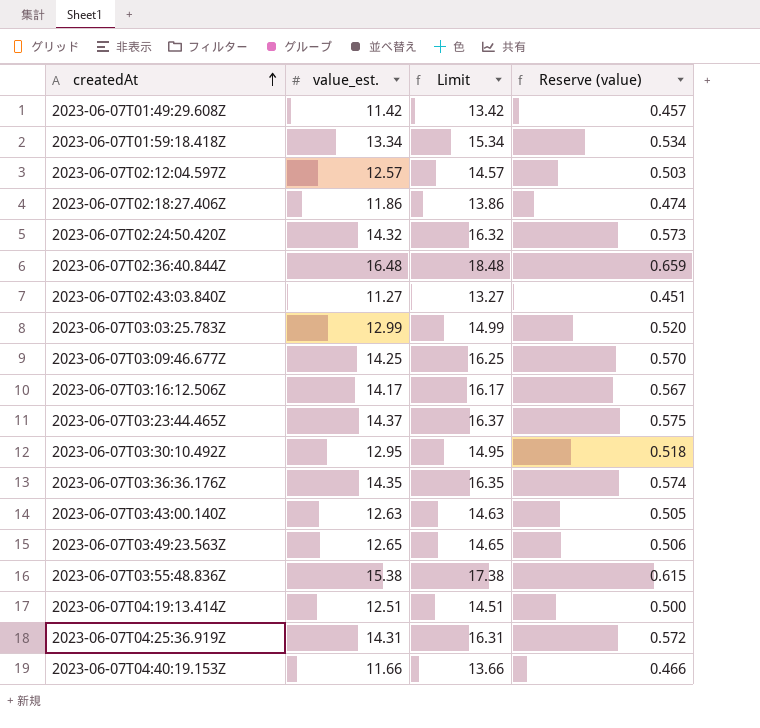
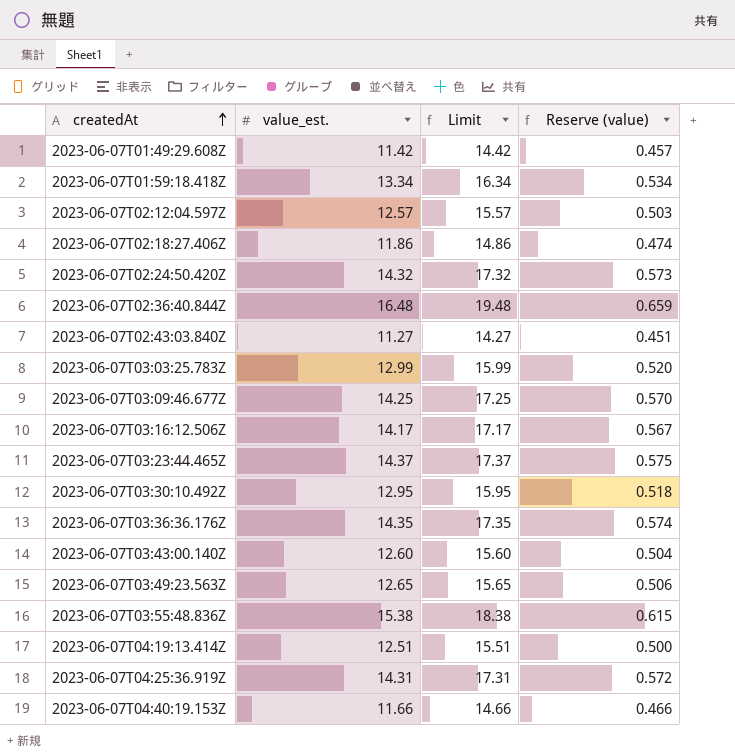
column Limit | formula: [value_est.] + 2 -> [value_est.] + 3
2023-06-07T03:43:00.140Z | value_est.: 12.63 -> 12.60
2023-06-07T03:43:00.140Z | Reserve (value): 0.505 -> 0.504

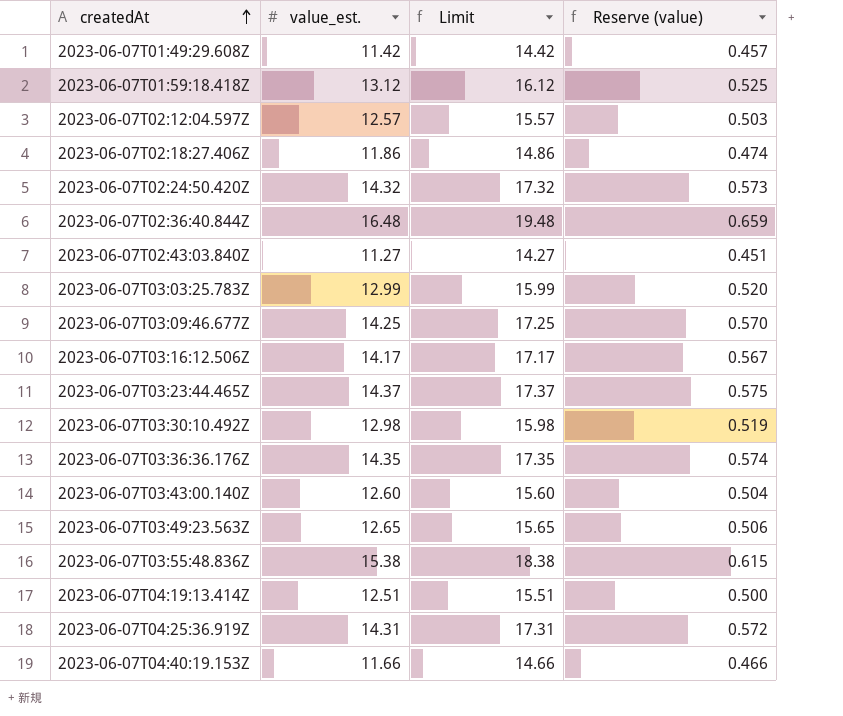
2023-06-07T01:59:18.418Z | value_est.: 13.34 -> 13.12
2023-06-07T01:59:18.418Z | Limit: 16.34 -> 16.12
2023-06-07T01:59:18.418Z | Reserve (value): 0.534 -> 0.525
2023-06-07T03:30:10.492Z | value_est.: 12.95 -> 12.98
2023-06-07T03:30:10.492Z | Limit: 15.95 -> 15.98
2023-06-07T03:30:10.492Z | Reserve (value): 0.518 -> 0.519

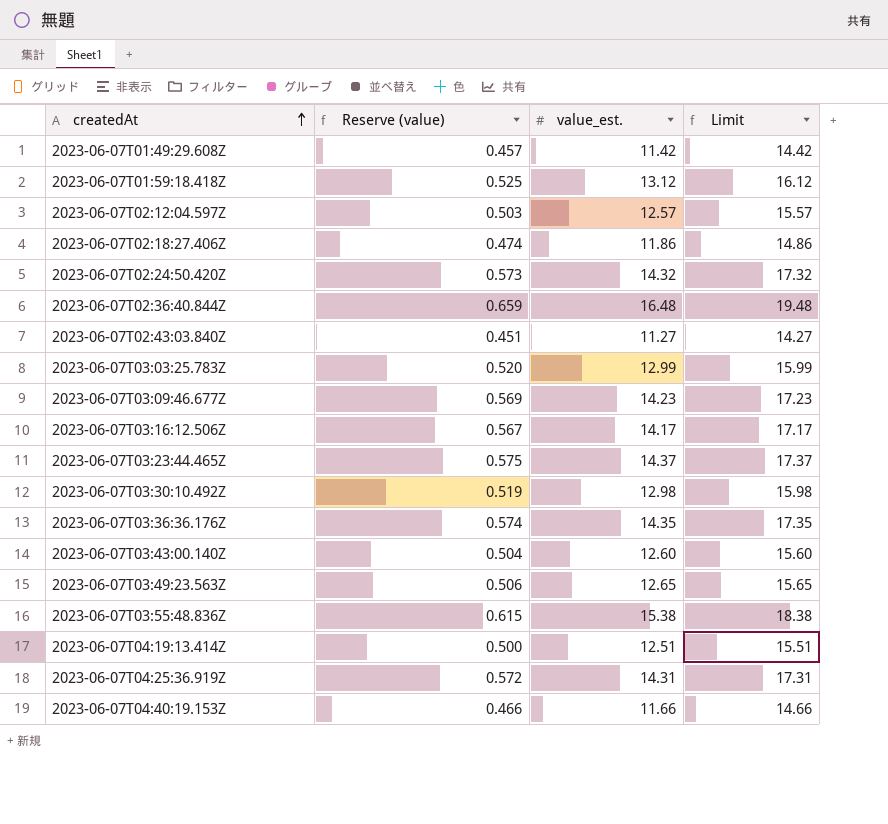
column Reserve (value) | position: 4 -> 2
2023-06-07T03:09:46.677Z | Reserve (value): 0.570 -> 0.569
2023-06-07T03:09:46.677Z | value_est.: 14.25 -> 14.23
2023-06-07T03:09:46.677Z | Limit: 17.25 -> 17.23

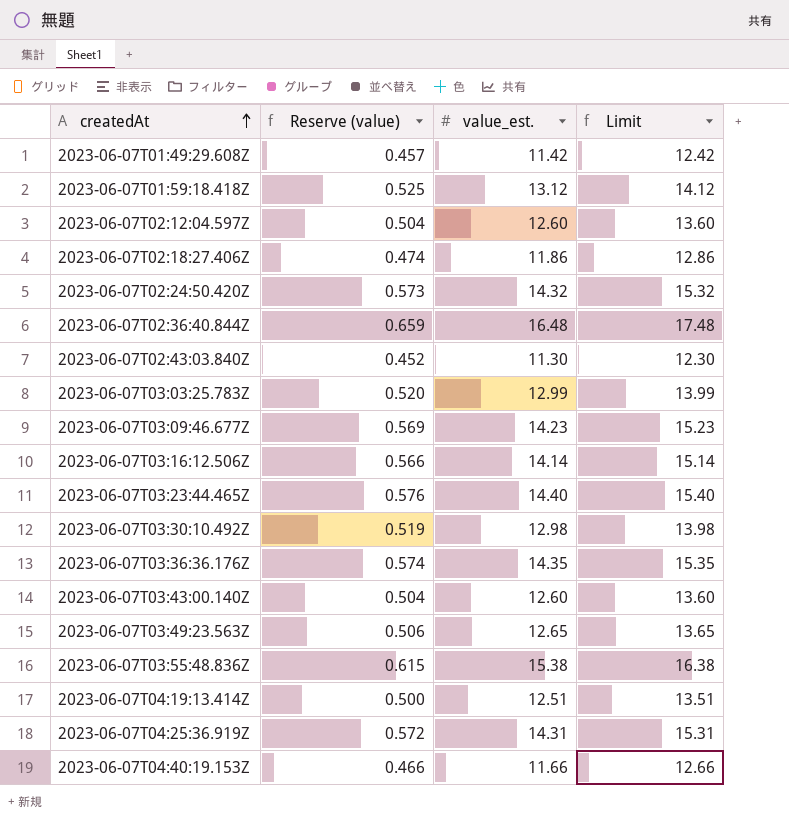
column Limit | formula: [value_est.] + 3 -> [value_est.] + 1
2023-06-07T02:12:04.597Z | Reserve (value): 0.503 -> 0.504
2023-06-07T02:12:04.597Z | value_est.: 12.57 -> 12.60
2023-06-07T02:43:03.840Z | Reserve (value): 0.451 -> 0.452
2023-06-07T02:43:03.840Z | value_est.: 11.27 -> 11.30
2023-06-07T03:16:12.506Z | Reserve (value): 0.567 -> 0.566
2023-06-07T03:16:12.506Z | value_est.: 14.17 -> 14.14
2023-06-07T03:23:44.465Z | Reserve (value): 0.575 -> 0.576
2023-06-07T03:23:44.465Z | value_est.: 14.37 -> 14.40

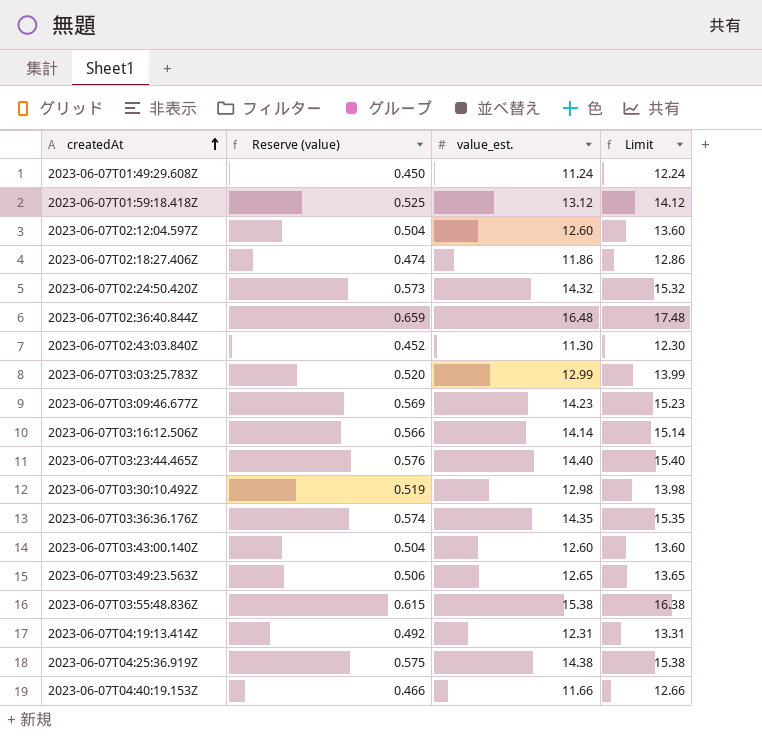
2023-06-07T01:49:29.608Z | Reserve (value): 0.457 -> 0.450
2023-06-07T01:49:29.608Z | value_est.: 11.42 -> 11.24
2023-06-07T01:49:29.608Z | Limit: 12.42 -> 12.24
2023-06-07T04:19:13.414Z | Reserve (value): 0.500 -> 0.492
2023-06-07T04:19:13.414Z | value_est.: 12.51 -> 12.31
2023-06-07T04:19:13.414Z | Limit: 13.51 -> 13.31
2023-06-07T04:25:36.919Z | Reserve (value): 0.572 -> 0.575
2023-06-07T04:25:36.919Z | value_est.: 14.31 -> 14.38
2023-06-07T04:25:36.919Z | Limit: 15.31 -> 15.38

